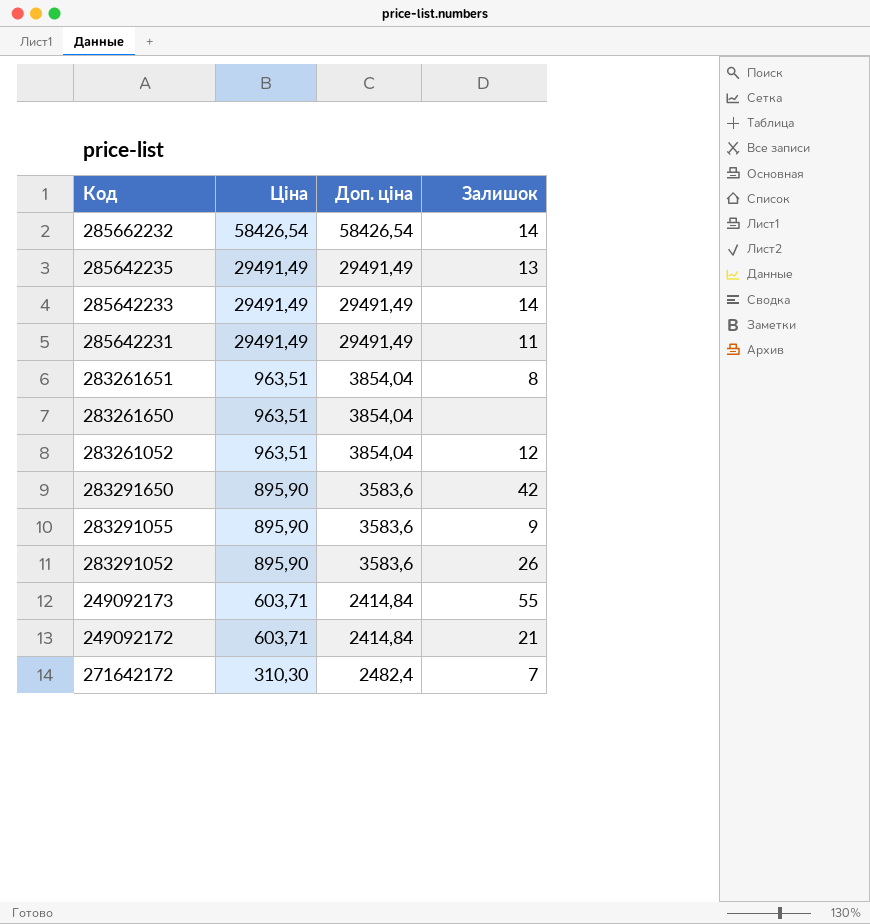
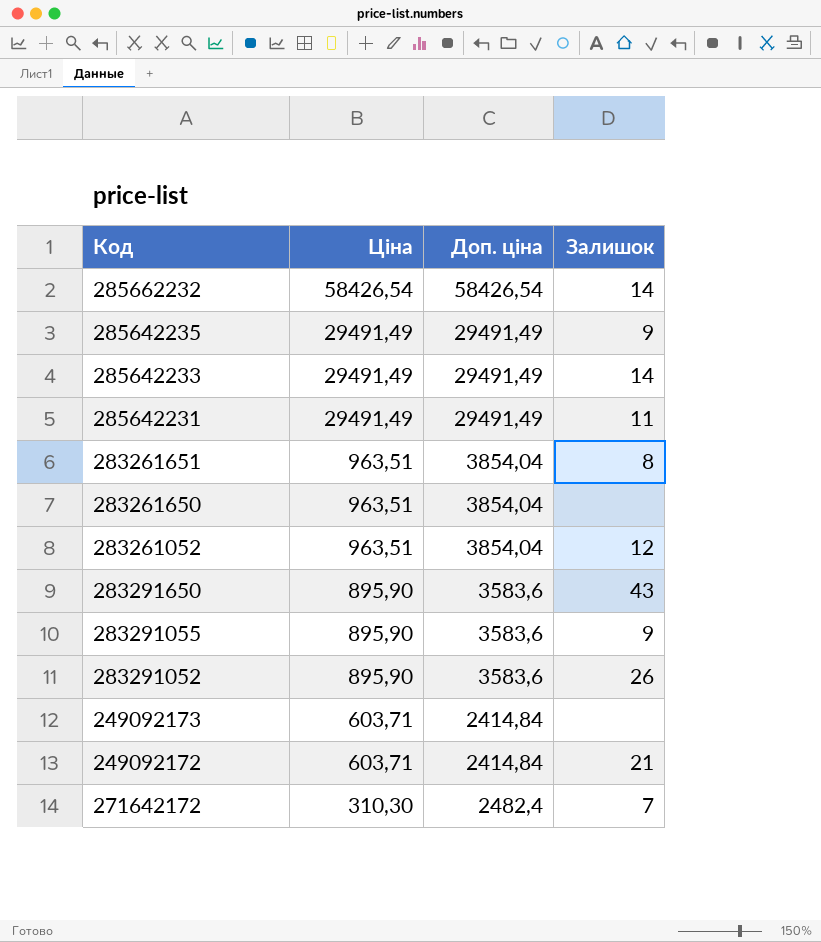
285642235 | Залишок: 13 -> 9
283291650 | Залишок: 42 -> 43
249092173 | Залишок: 55 -> none

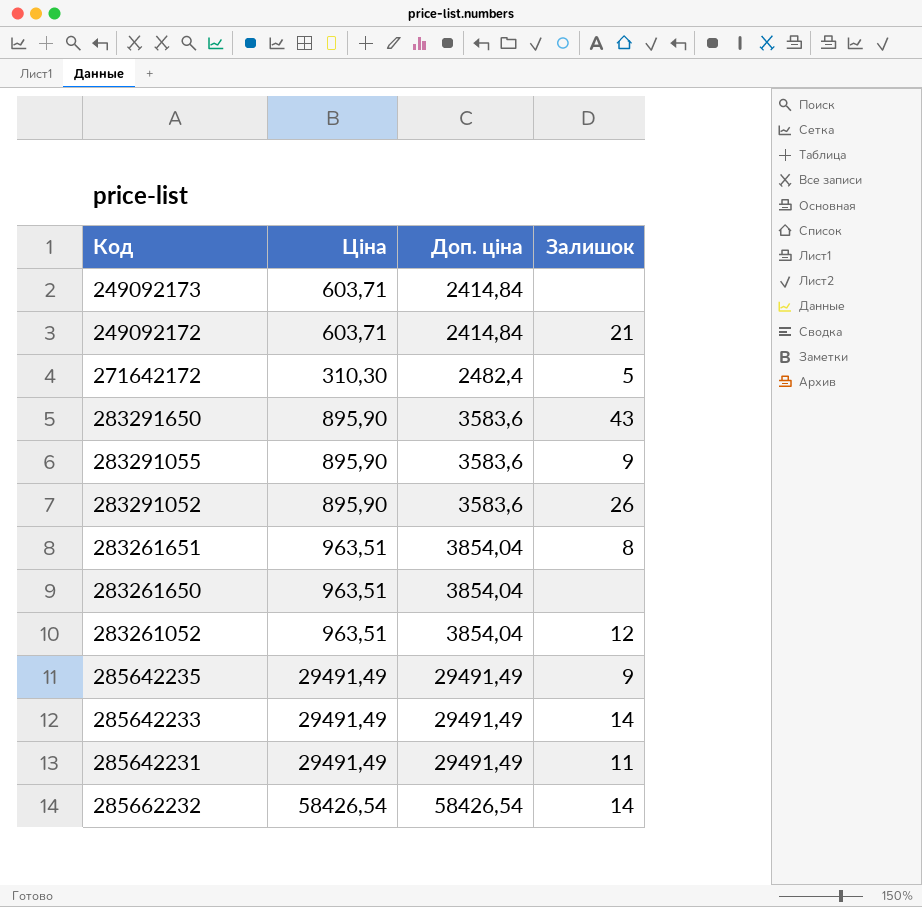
row order: Ціна descending -> Доп. ціна ascending
271642172 | Залишок: 7 -> 5

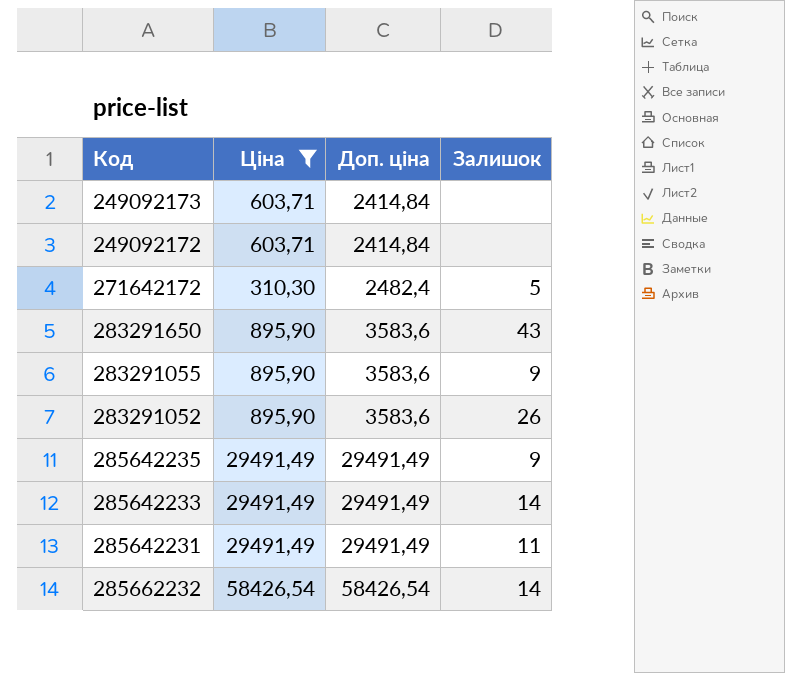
filter: none -> Ціна != 963,51
249092172 | Залишок: 21 -> none

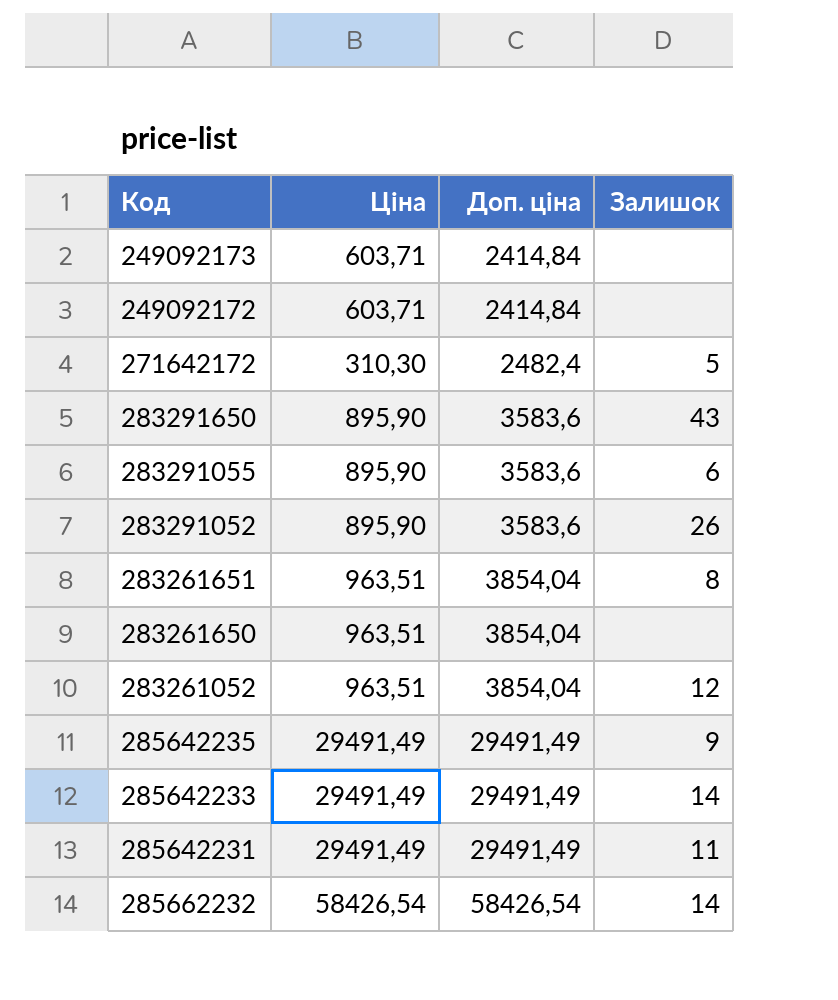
filter: Ціна != 963,51 -> none
283291055 | Залишок: 9 -> 6

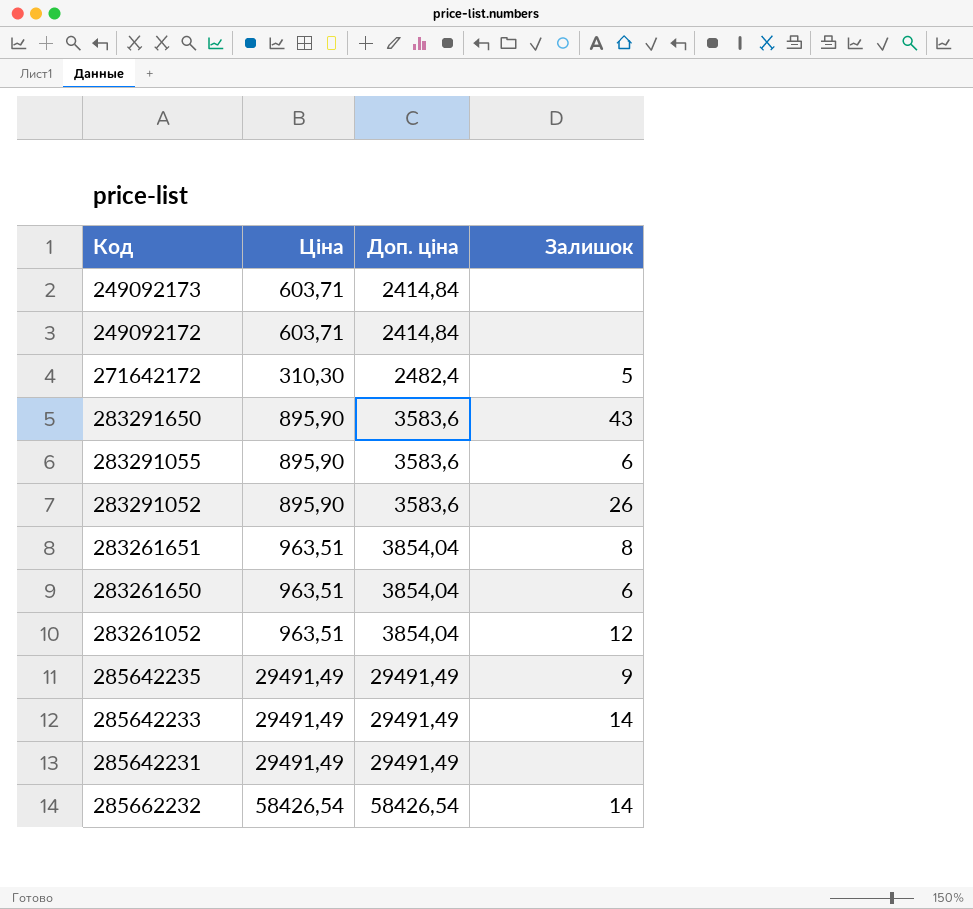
283261650 | Залишок: none -> 6
285642231 | Залишок: 11 -> none

